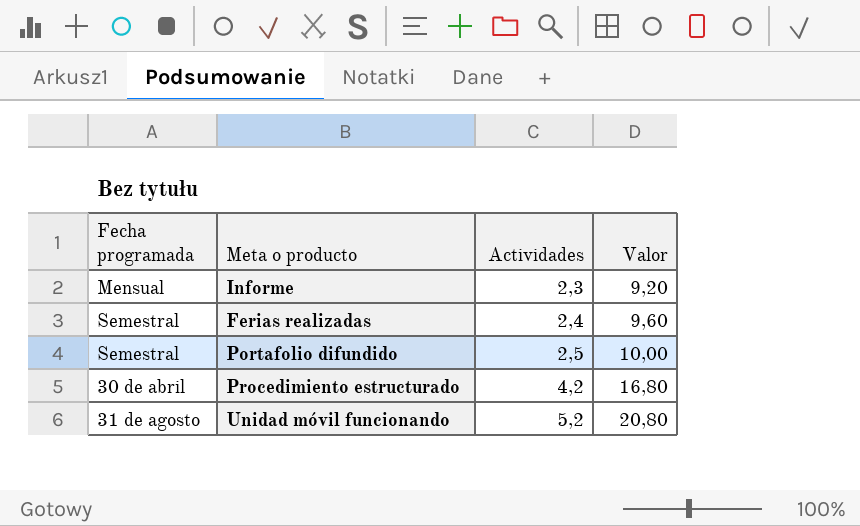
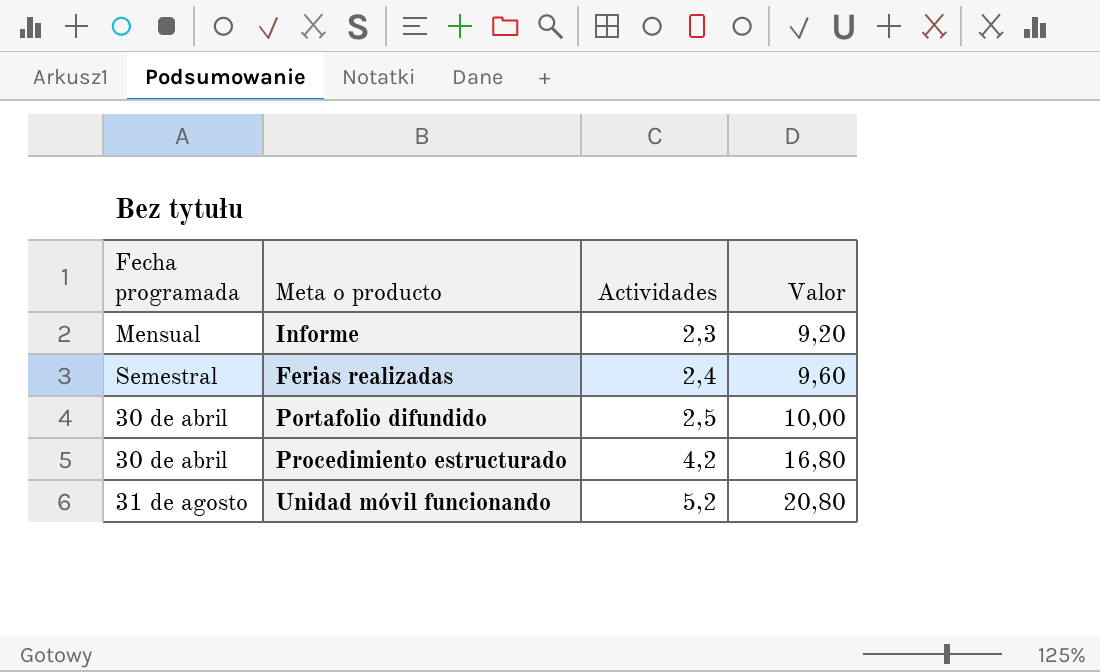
Portafolio difundido | Fecha programada: Semestral -> 30 de abril

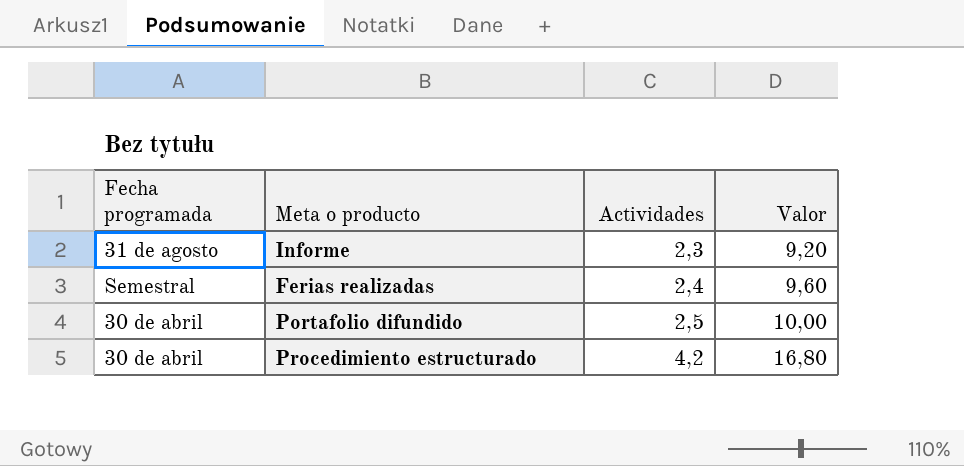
row Unidad móvil funcionando: 31 de agosto | 5,2 | 20,80 -> none
Informe | Fecha programada: Mensual -> 31 de agosto

